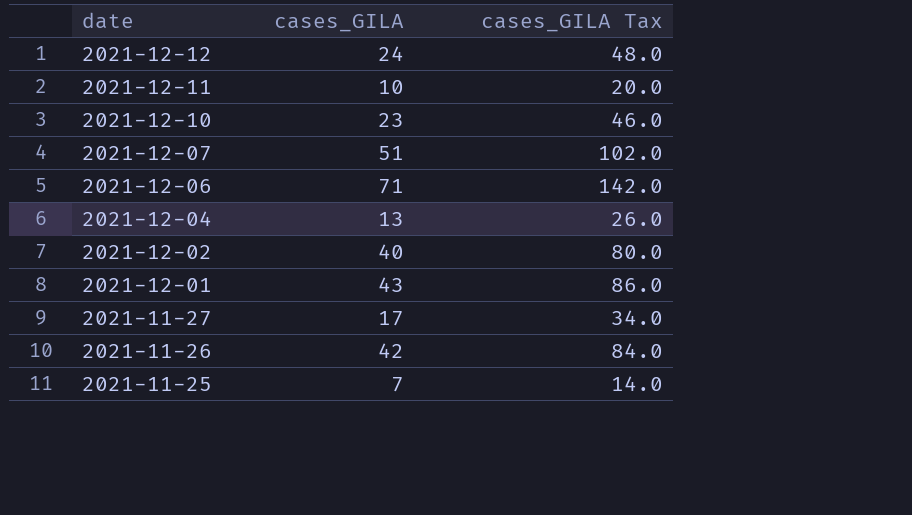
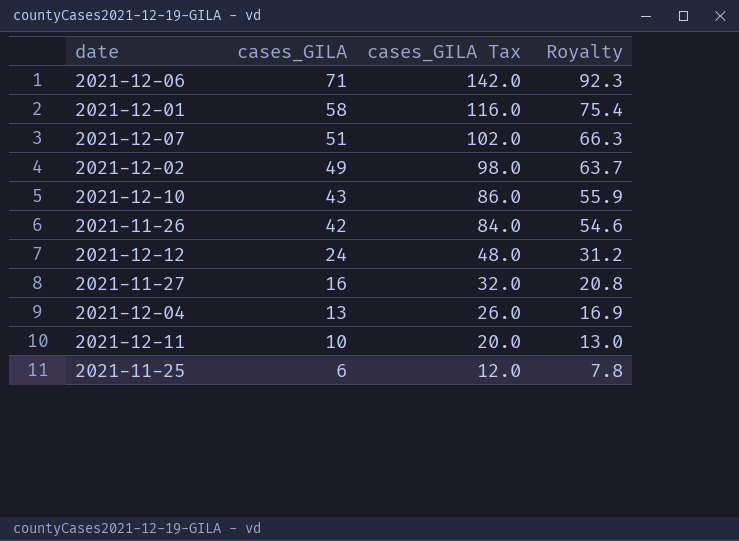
row order: date descending -> cases_GILA descending
column Royalty | formula: none -> [cases_GILA] * 1.3
2021-12-01 | cases_GILA: 43 -> 58
2021-12-01 | cases_GILA Tax: 86.0 -> 116.0
2021-12-02 | cases_GILA: 40 -> 49
2021-12-02 | cases_GILA Tax: 80.0 -> 98.0
2021-12-10 | cases_GILA: 23 -> 43
2021-12-10 | cases_GILA Tax: 46.0 -> 86.0
2021-11-27 | cases_GILA: 17 -> 16
2021-11-27 | cases_GILA Tax: 34.0 -> 32.0
2021-11-25 | cases_GILA: 7 -> 6
2021-11-25 | cases_GILA Tax: 14.0 -> 12.0

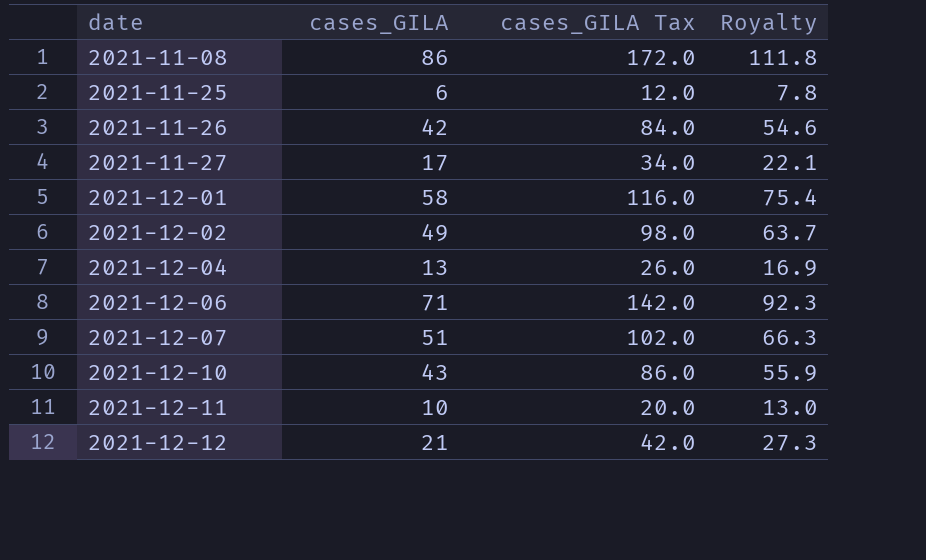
row order: cases_GILA descending -> date ascending
row 2021-11-08: none -> 86 | 172.0 | 111.8
2021-11-27 | cases_GILA: 16 -> 17
2021-11-27 | cases_GILA Tax: 32.0 -> 34.0
2021-11-27 | Royalty: 20.8 -> 22.1
2021-12-12 | cases_GILA: 24 -> 21
2021-12-12 | cases_GILA Tax: 48.0 -> 42.0
2021-12-12 | Royalty: 31.2 -> 27.3

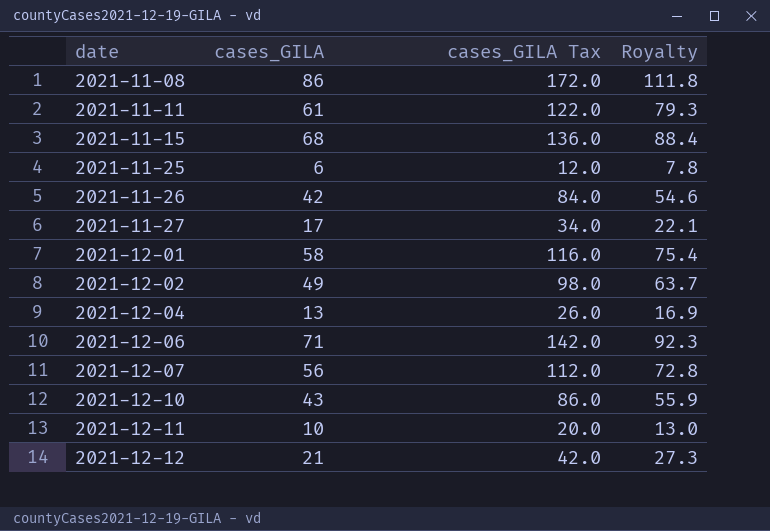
row 2021-11-11: none -> 61 | 122.0 | 79.3
row 2021-11-15: none -> 68 | 136.0 | 88.4
2021-12-07 | cases_GILA: 51 -> 56
2021-12-07 | cases_GILA Tax: 102.0 -> 112.0
2021-12-07 | Royalty: 66.3 -> 72.8

